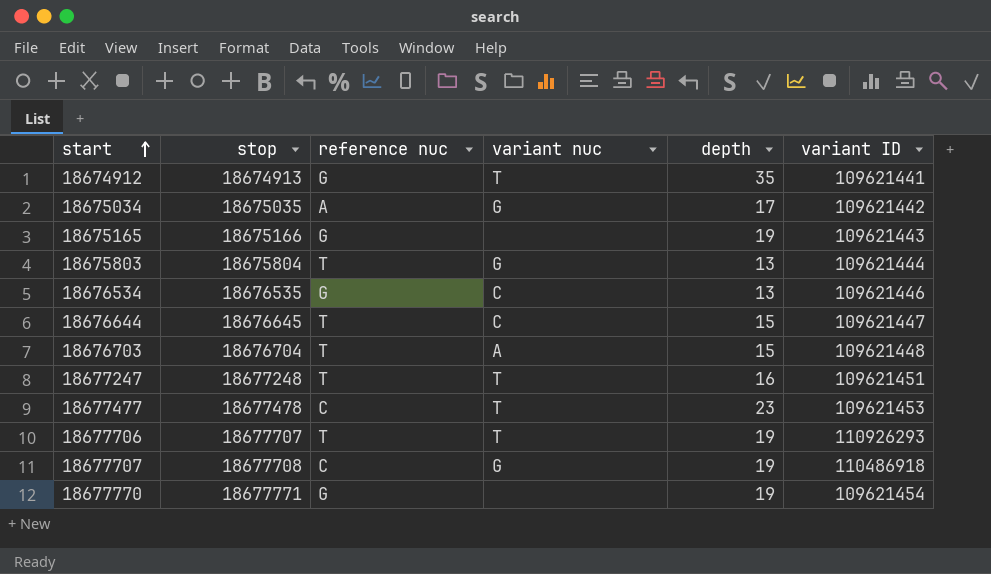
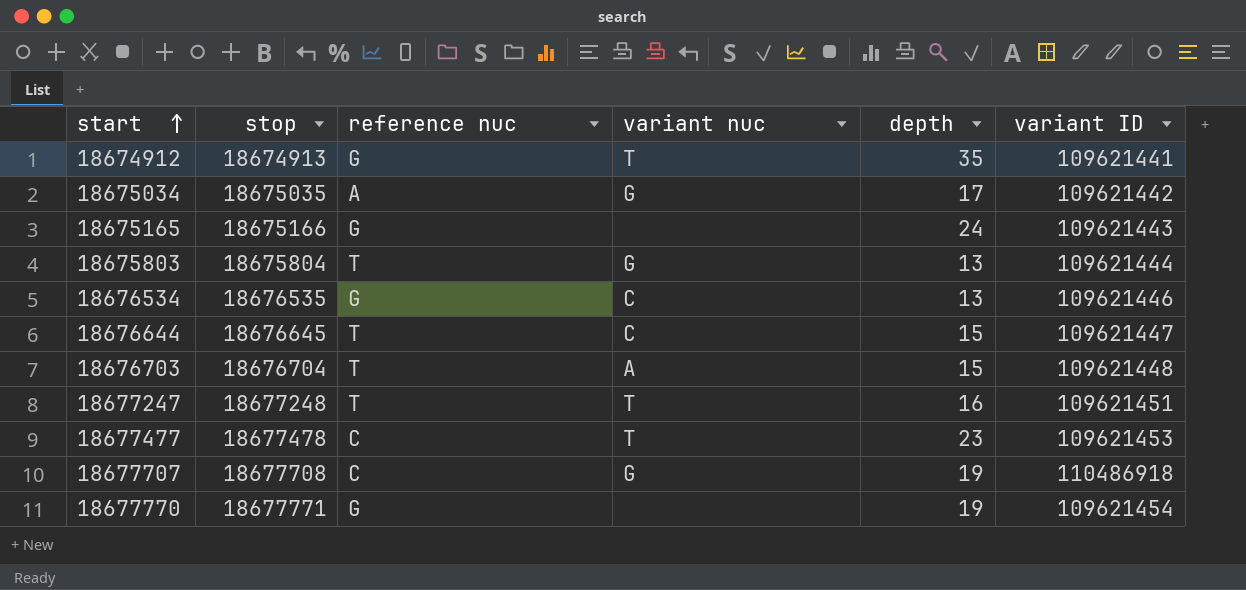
row 18677706: 18677707 | T | T | 19 | 110926293 -> none
18675165 | depth: 19 -> 24

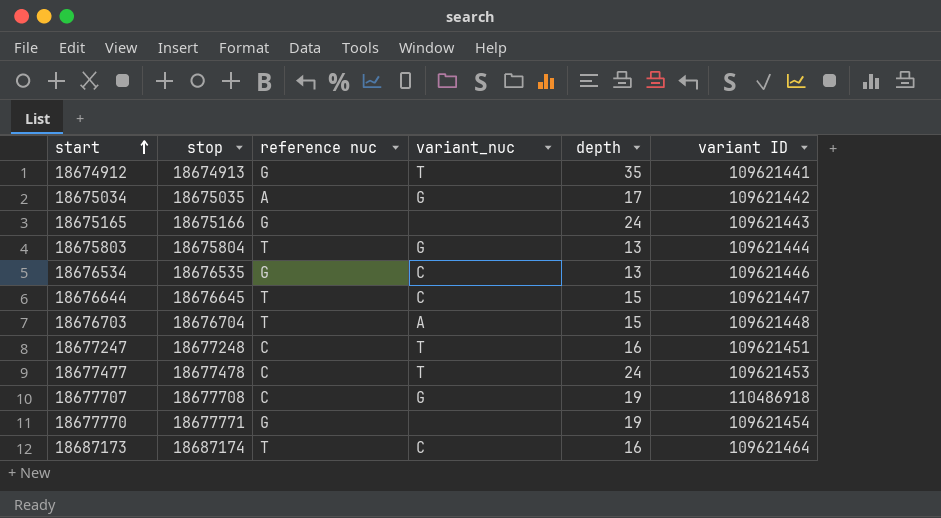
column name: variant nuc -> variant_nuc
18677247 | reference nuc: T -> C
18677477 | depth: 23 -> 24
row 18687173: none -> 18687174 | T | C | 16 | 109621464

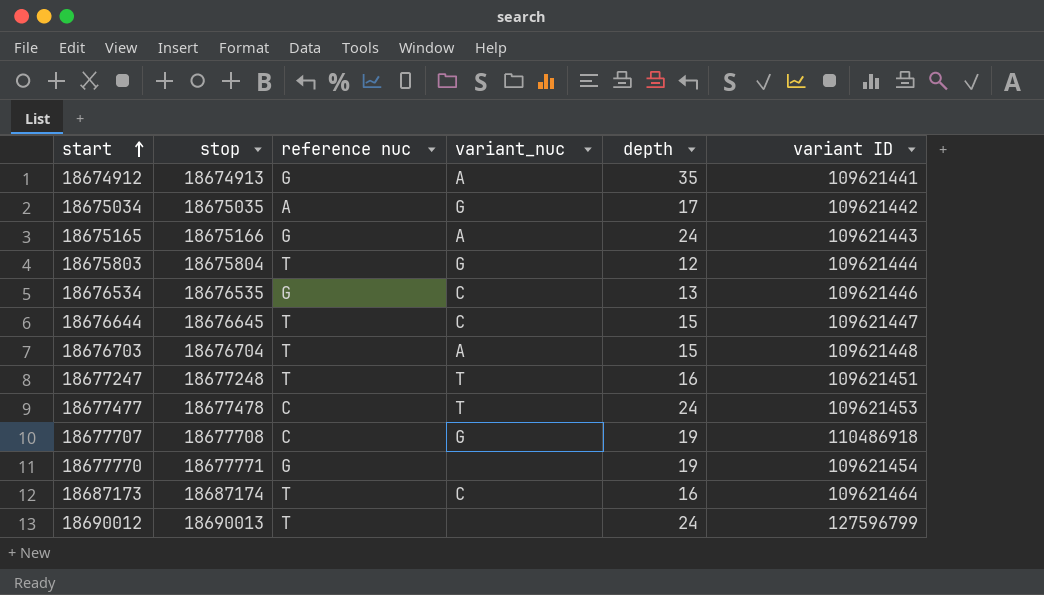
18674912 | variant_nuc: T -> A
18675165 | variant_nuc: none -> A
18675803 | depth: 13 -> 12
18677247 | reference nuc: C -> T
row 18690012: none -> 18690013 | T | none | 24 | 127596799

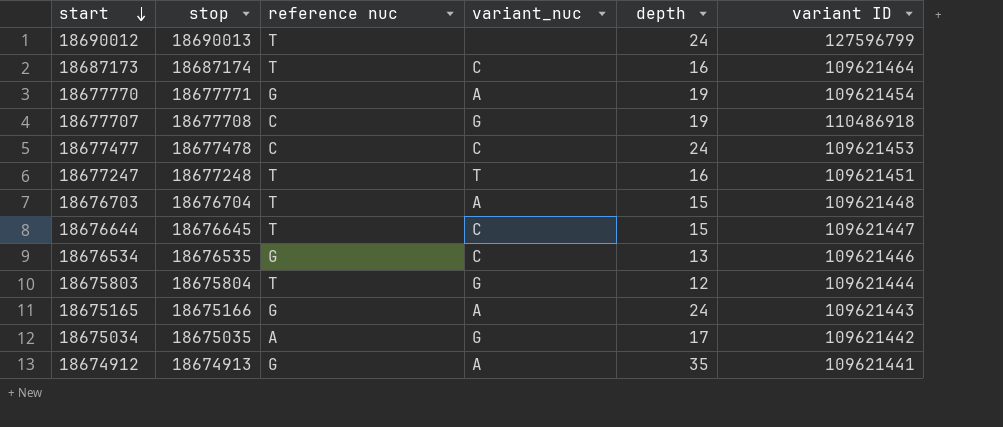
row order: start ascending -> start descending
18677770 | variant_nuc: none -> A
18677477 | variant_nuc: T -> C

